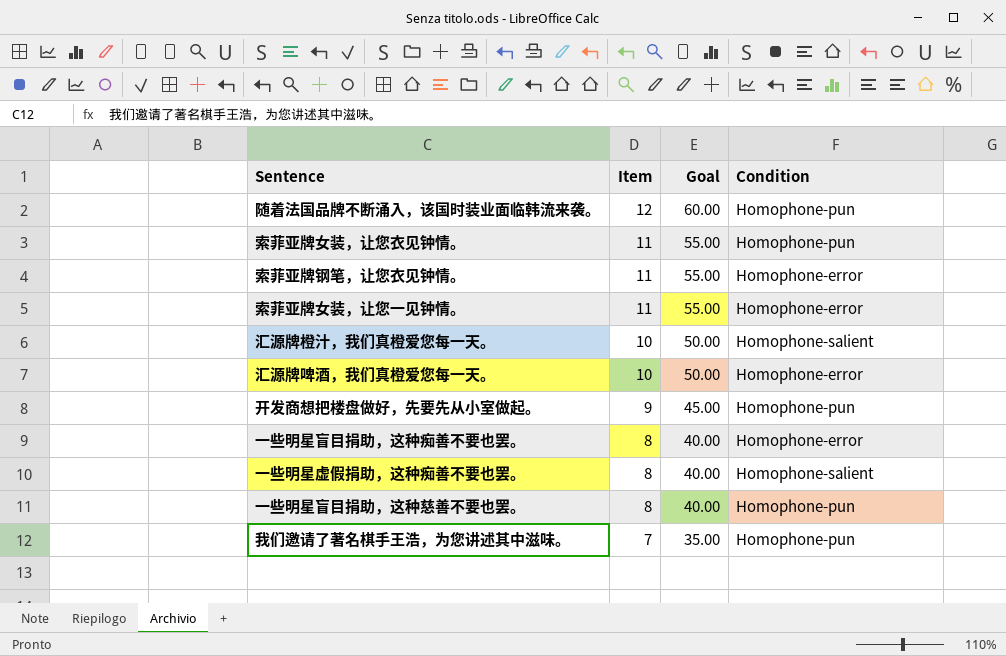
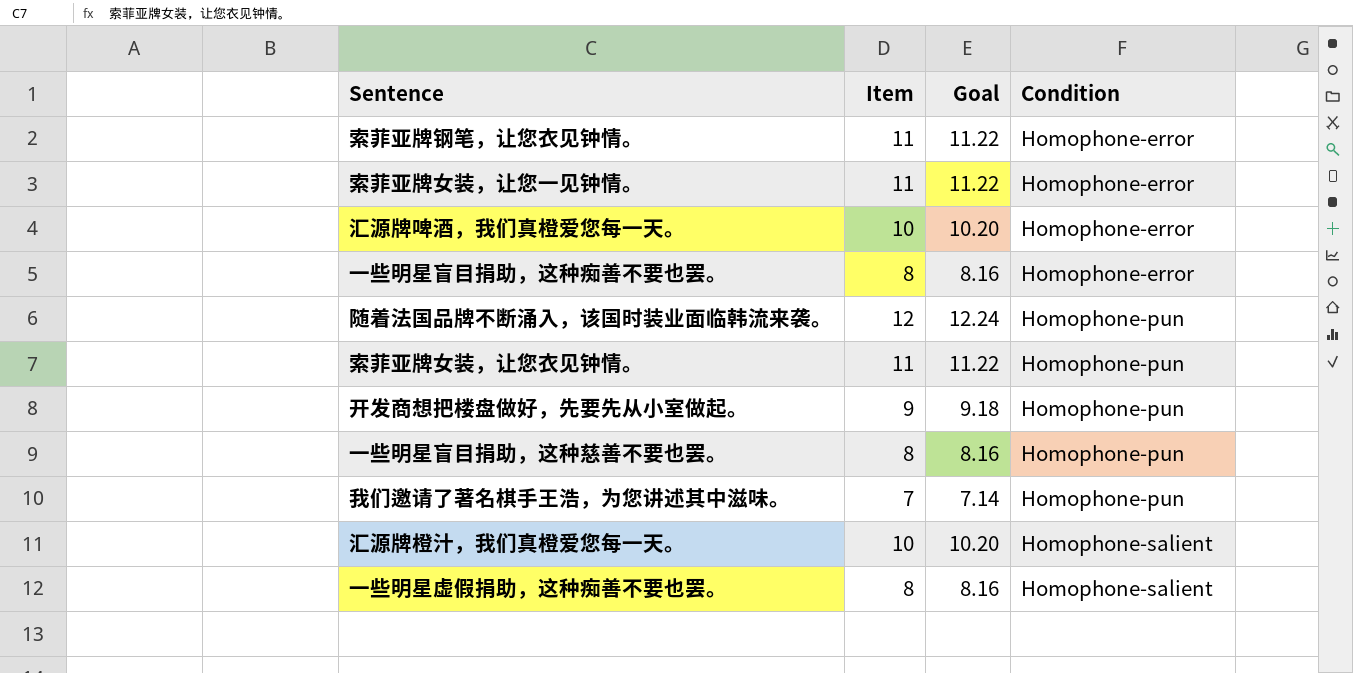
row order: Item descending -> Condition ascending
column Goal | formula: [Item] * 5 -> [Item] * 1.02

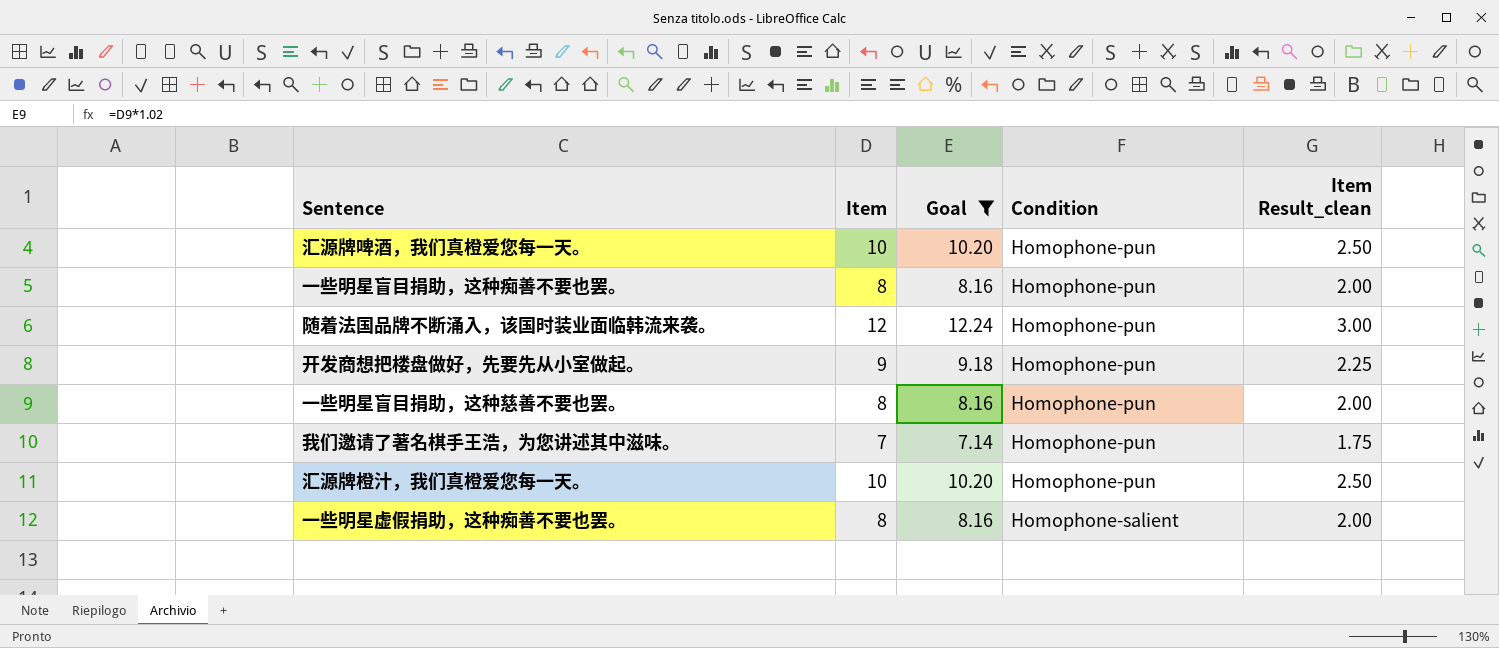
filter: none -> Goal != 11.22
column Item Result_clean | formula: none -> [Item] * 0.25
汇源牌啤酒，我们真橙爱您每一天。 | Condition: Homophone-error -> Homophone-pun
一些明星盲目捐助，这种痴善不要也罢。 | Condition: Homophone-error -> Homophone-pun
汇源牌橙汁，我们真橙爱您每一天。 | Condition: Homophone-salient -> Homophone-pun

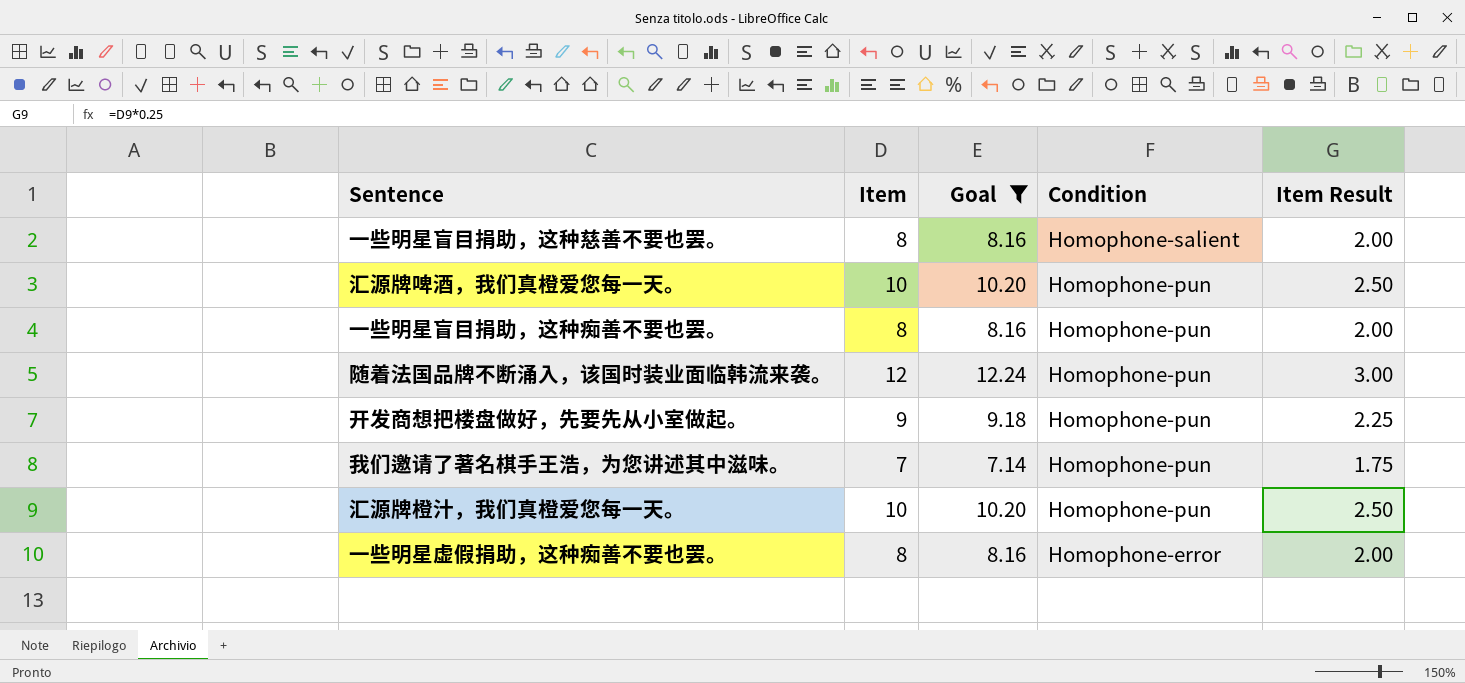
row order: Condition ascending -> Condition descending
column name: Item Result_clean -> Item Result
一些明星盲目捐助，这种慈善不要也罢。 | Condition: Homophone-pun -> Homophone-salient
一些明星虚假捐助，这种痴善不要也罢。 | Condition: Homophone-salient -> Homophone-error

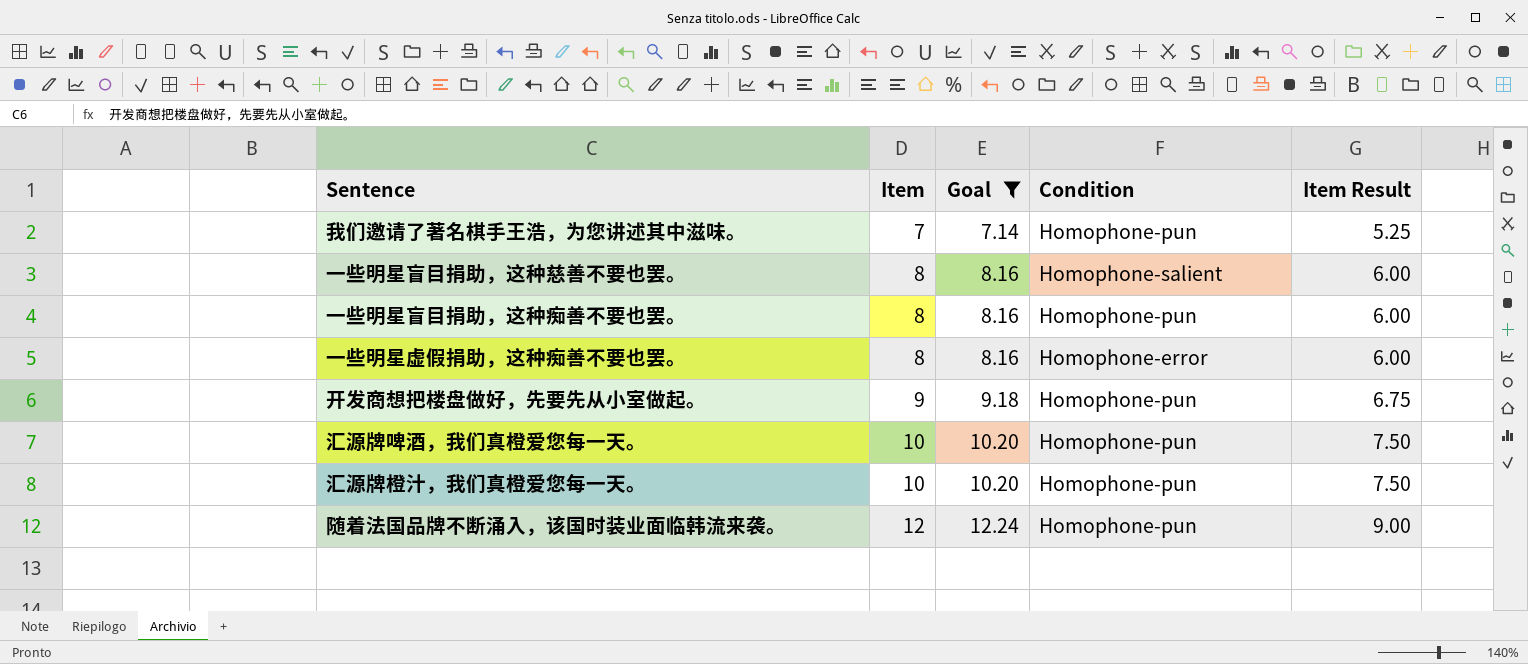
row order: Condition descending -> Item ascending
column Item Result | formula: [Item] * 0.25 -> [Item] * 0.75

